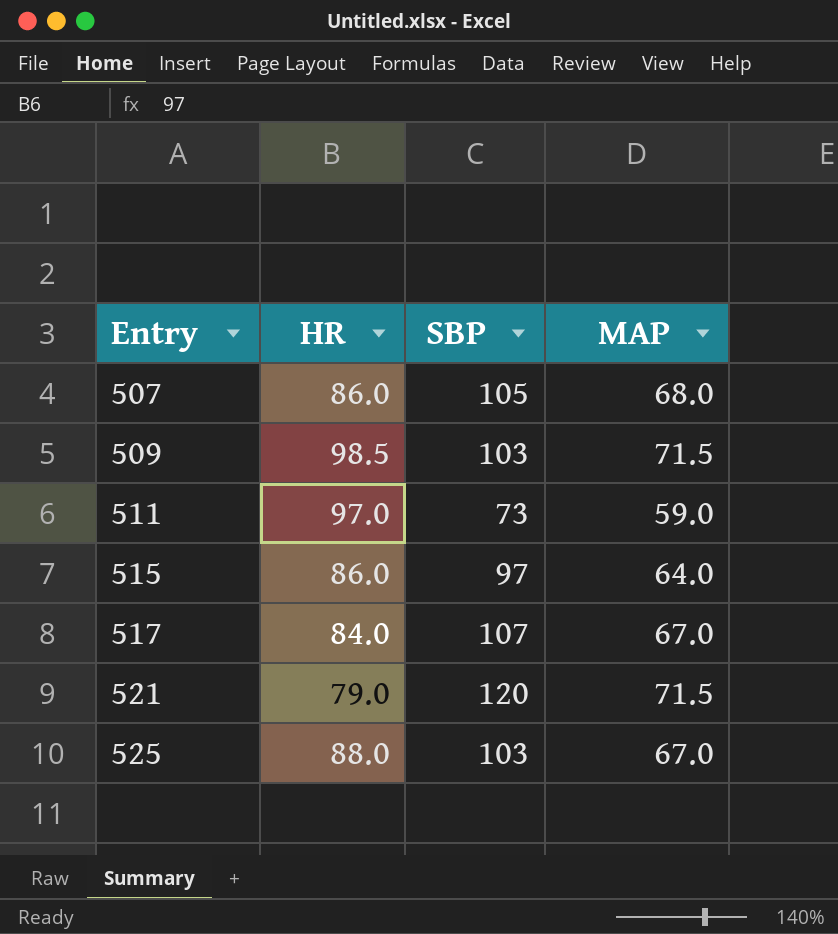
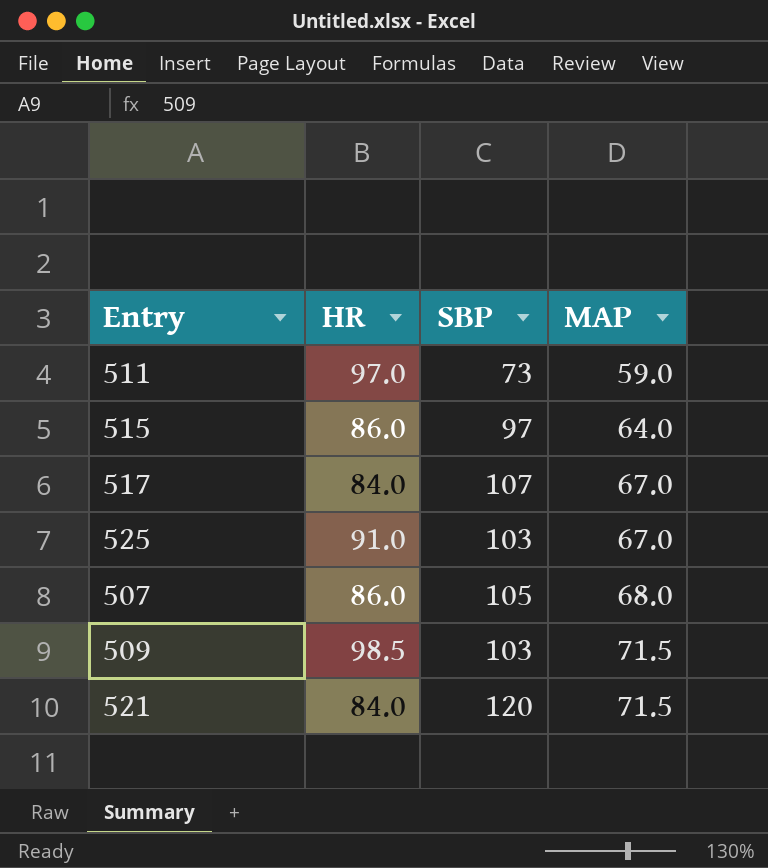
row order: Entry ascending -> MAP ascending
525 | HR: 88.0 -> 91.0
521 | HR: 79.0 -> 84.0

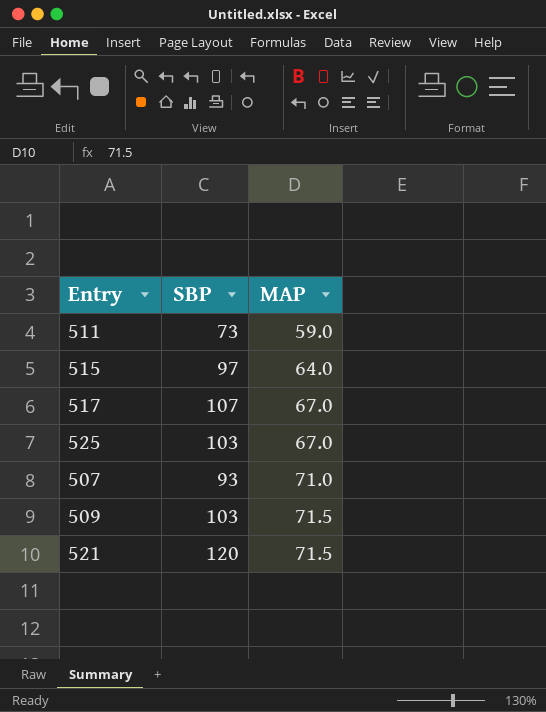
column HR | position: 2 -> none
507 | SBP: 105 -> 93
507 | MAP: 68.0 -> 71.0

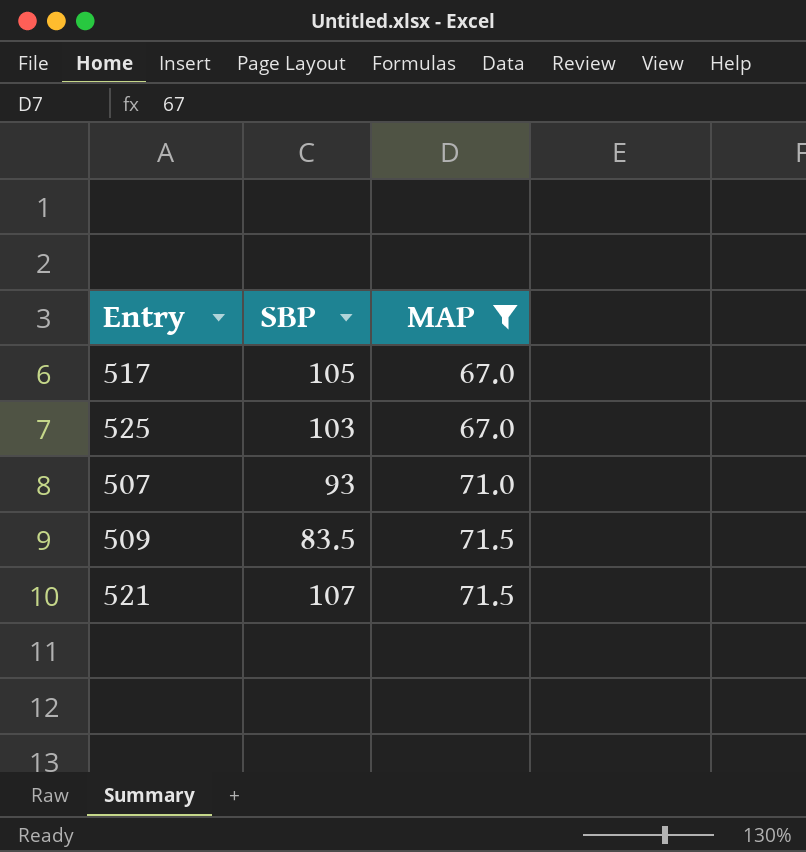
filter: none -> MAP >= 67.0
517 | SBP: 107 -> 105
509 | SBP: 103 -> 83.5
521 | SBP: 120 -> 107

